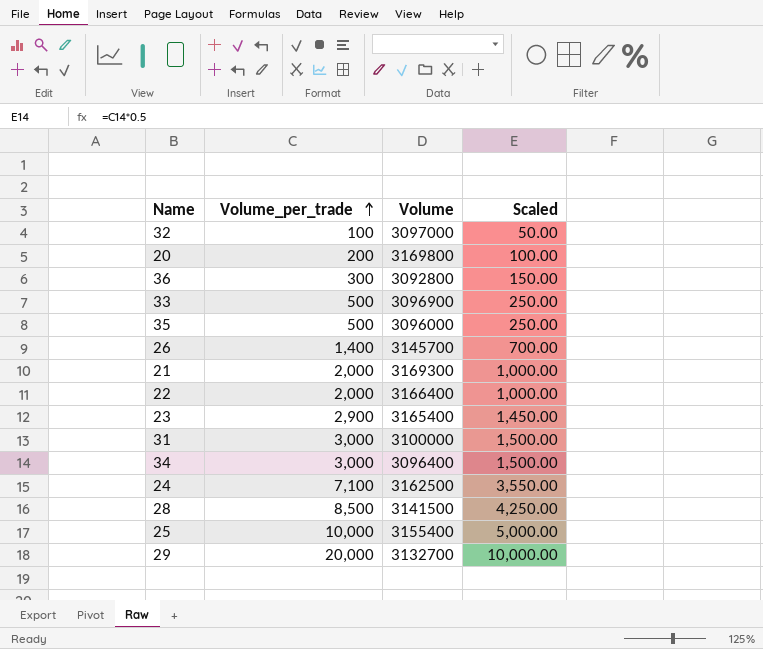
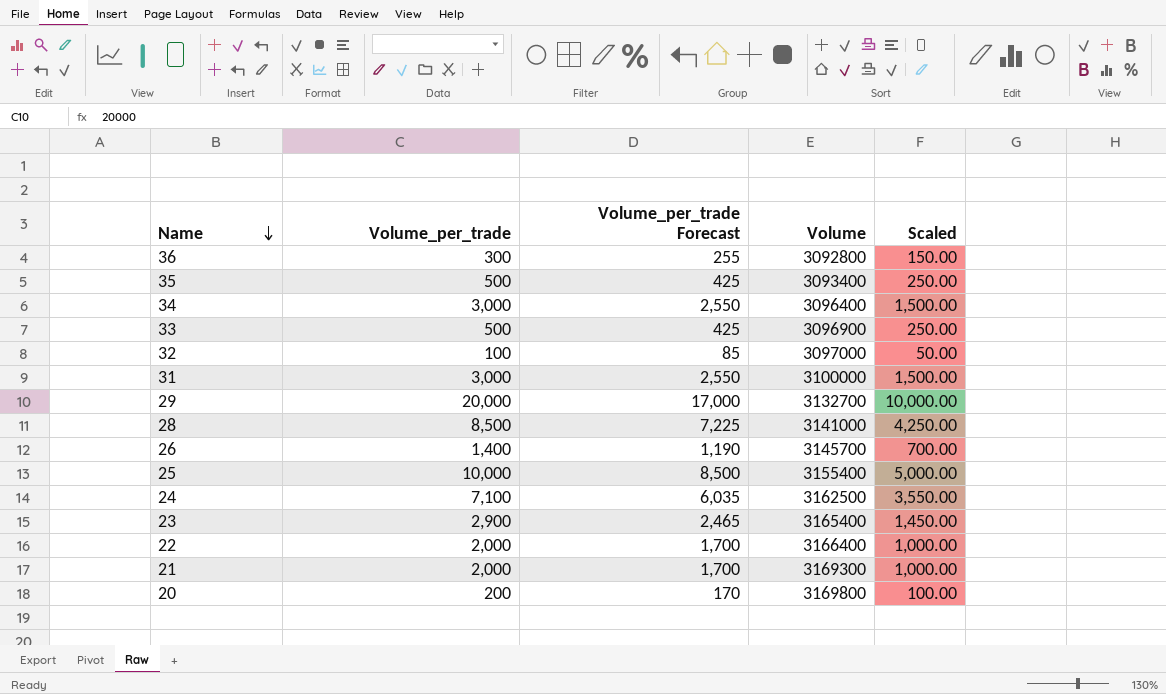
row order: Volume_per_trade ascending -> Name descending
column Volume_per_trade Forecast | formula: none -> [Volume_per_trade] * 0.85
35 | Volume: 3096000 -> 3093400
28 | Volume: 3141500 -> 3141000

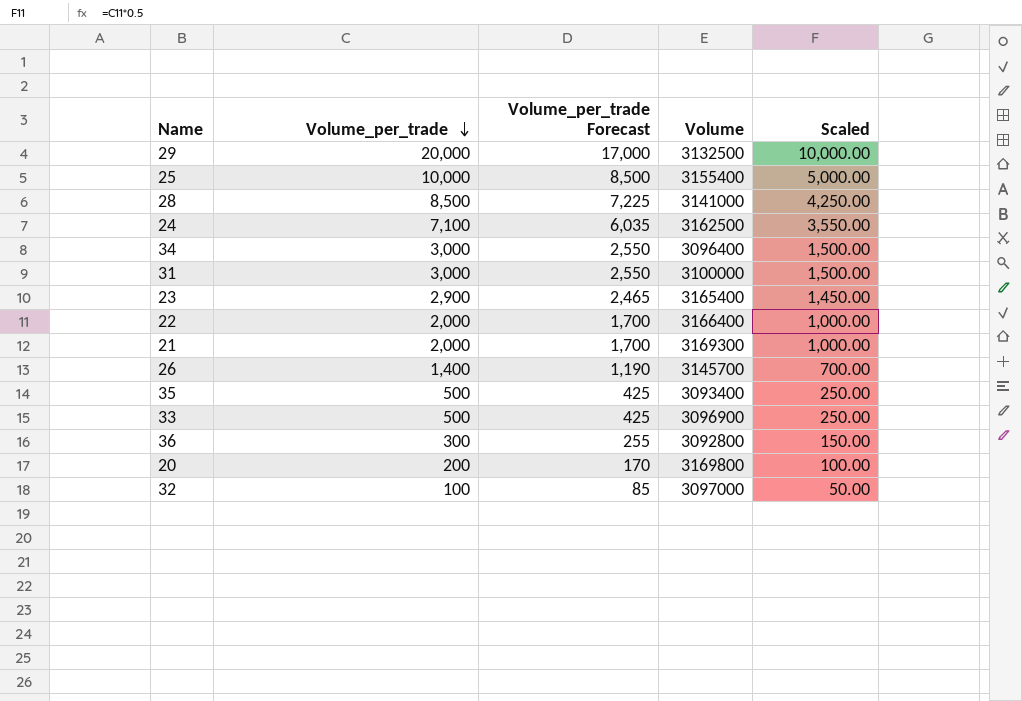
row order: Name descending -> Volume_per_trade descending
29 | Volume: 3132700 -> 3132500

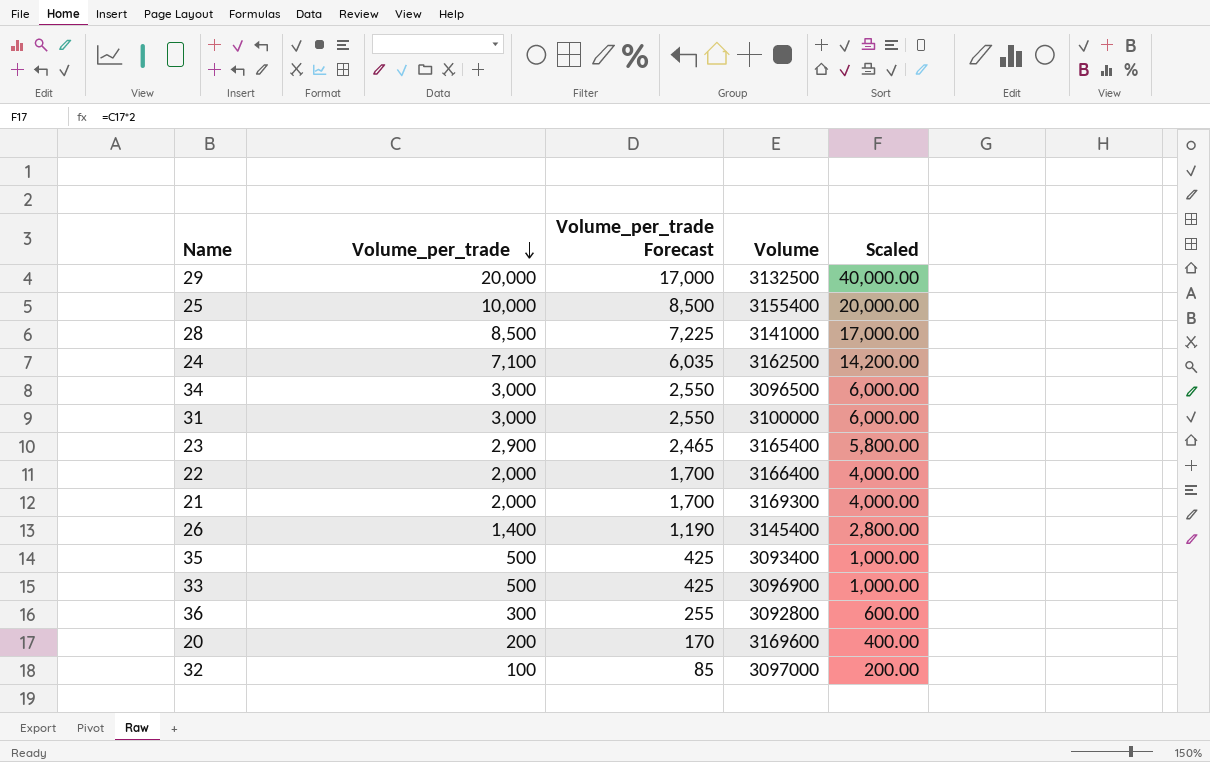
column Scaled | formula: [Volume_per_trade] * 0.5 -> [Volume_per_trade] * 2
34 | Volume: 3096400 -> 3096500
26 | Volume: 3145700 -> 3145400
20 | Volume: 3169800 -> 3169600

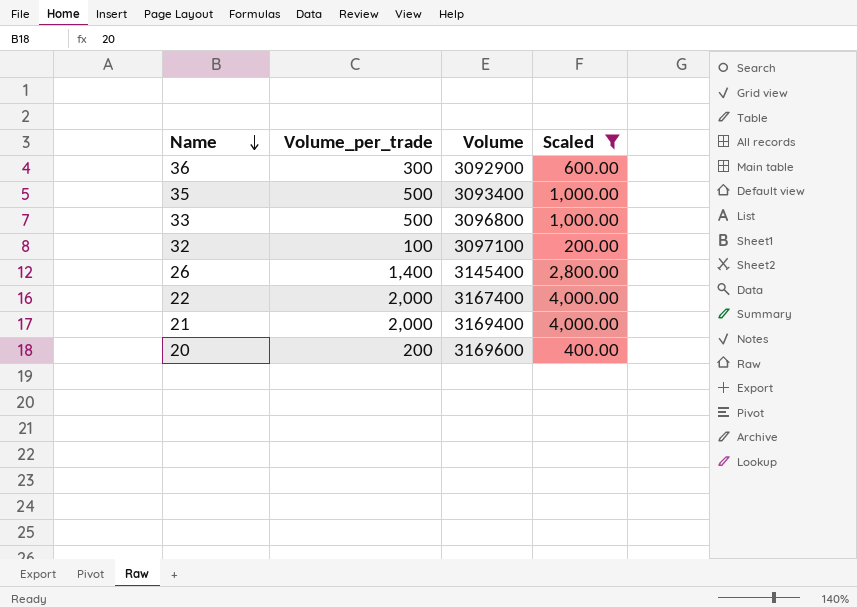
filter: none -> Scaled <= 4,000.00
row order: Volume_per_trade descending -> Name descending
column Volume_per_trade Forecast | formula: [Volume_per_trade] * 0.85 -> none
36 | Volume: 3092800 -> 3092900
33 | Volume: 3096900 -> 3096800
32 | Volume: 3097000 -> 3097100
22 | Volume: 3166400 -> 3167400
21 | Volume: 3169300 -> 3169400

